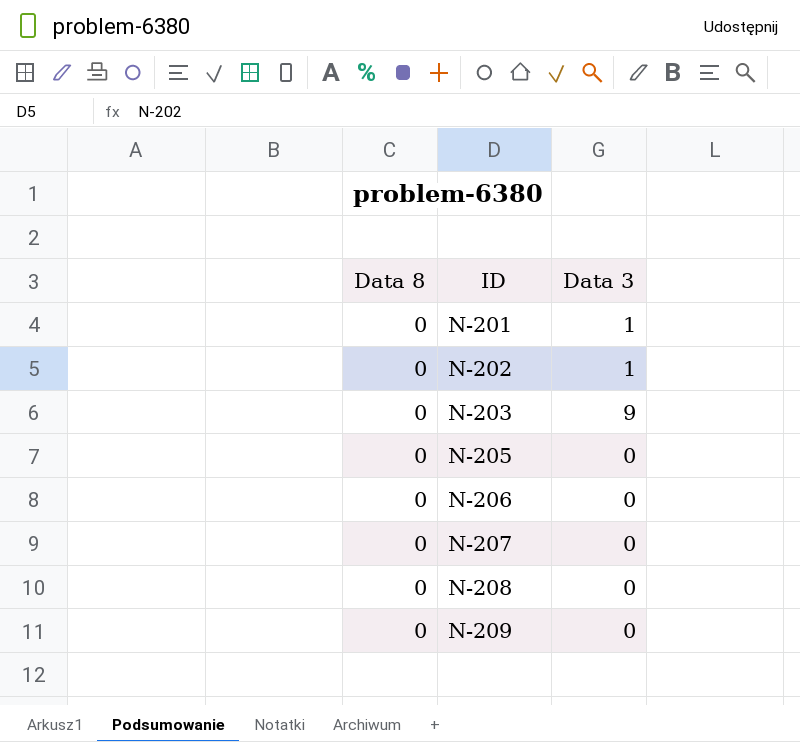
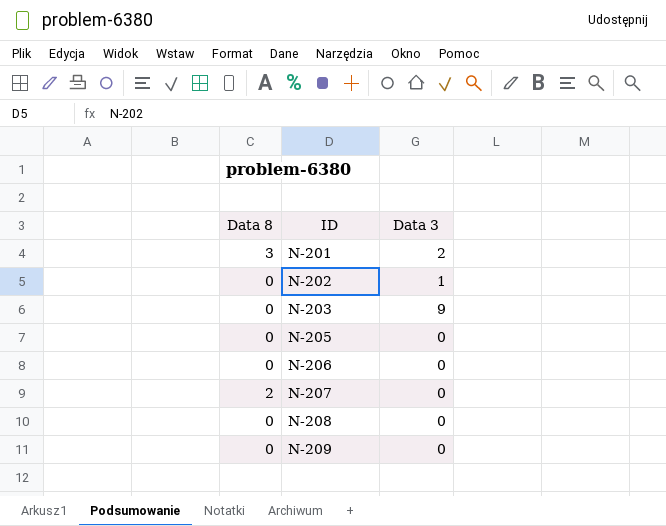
N-201 | Data 8: 0 -> 3
N-201 | Data 3: 1 -> 2
N-207 | Data 8: 0 -> 2

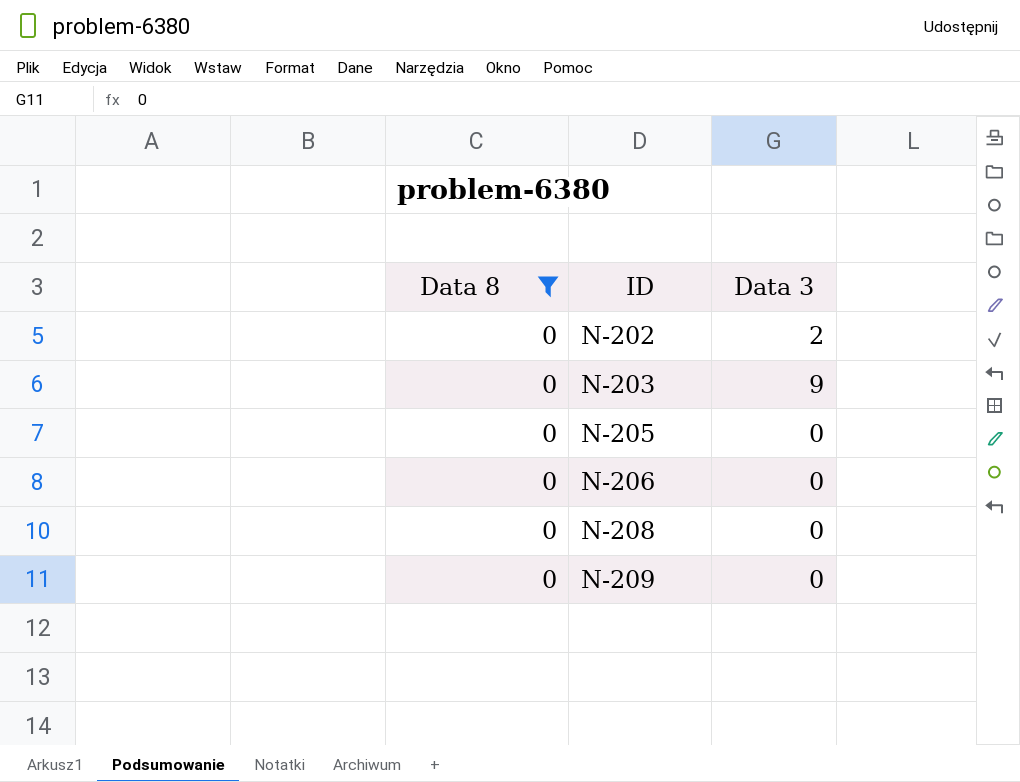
filter: none -> Data 8 = 0
N-202 | Data 3: 1 -> 2

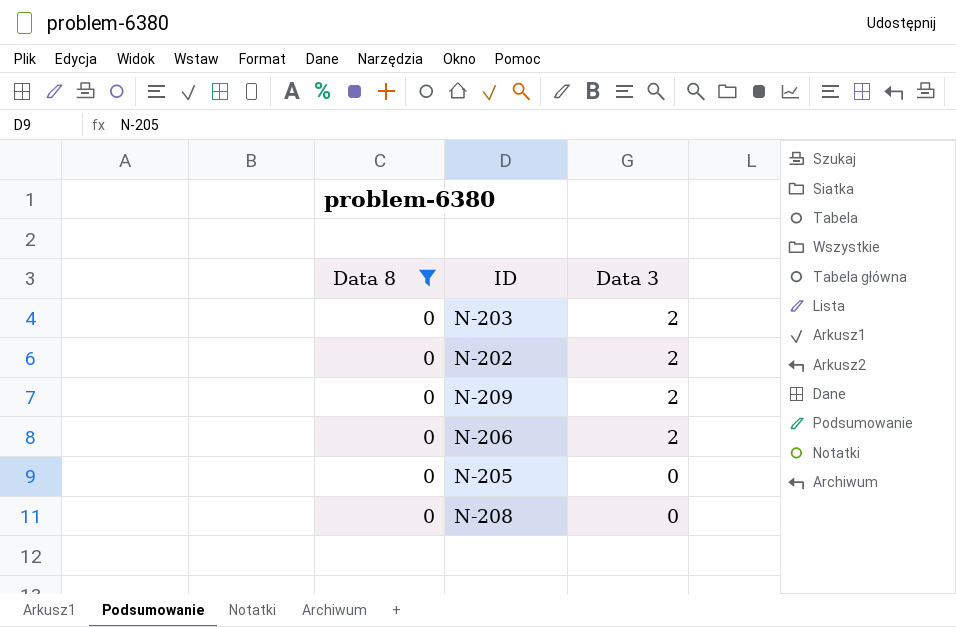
row order: ID ascending -> Data 3 descending
N-203 | Data 3: 9 -> 2
N-209 | Data 3: 0 -> 2
N-206 | Data 3: 0 -> 2

